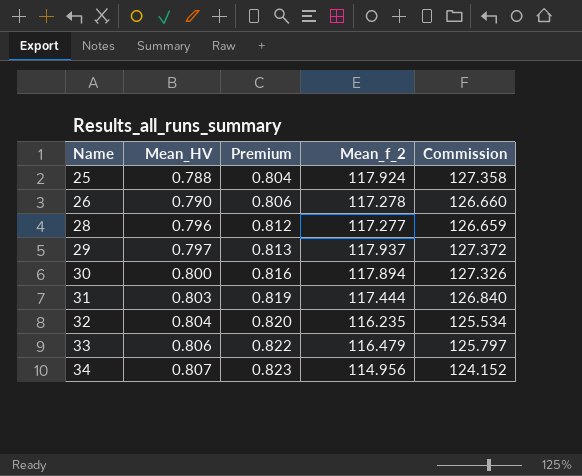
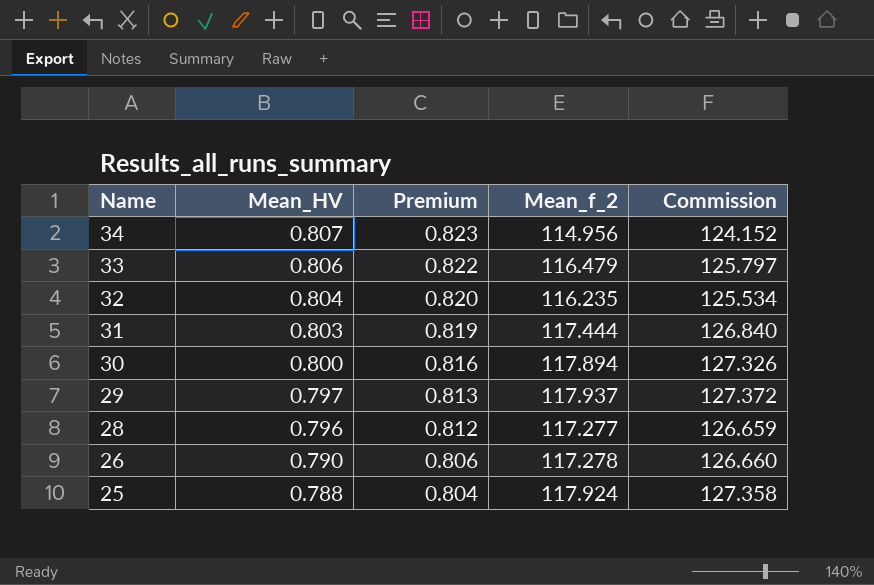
row order: Name ascending -> Name descending

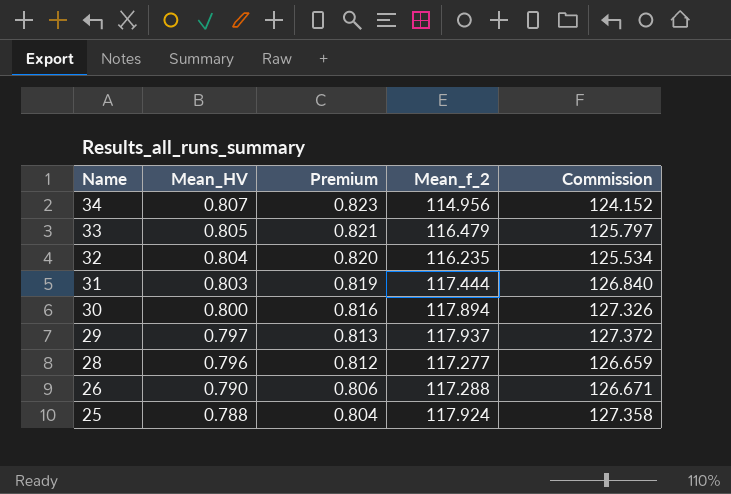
33 | Mean_HV: 0.806 -> 0.805
33 | Premium: 0.822 -> 0.821
26 | Mean_f_2: 117.278 -> 117.288
26 | Commission: 126.660 -> 126.671

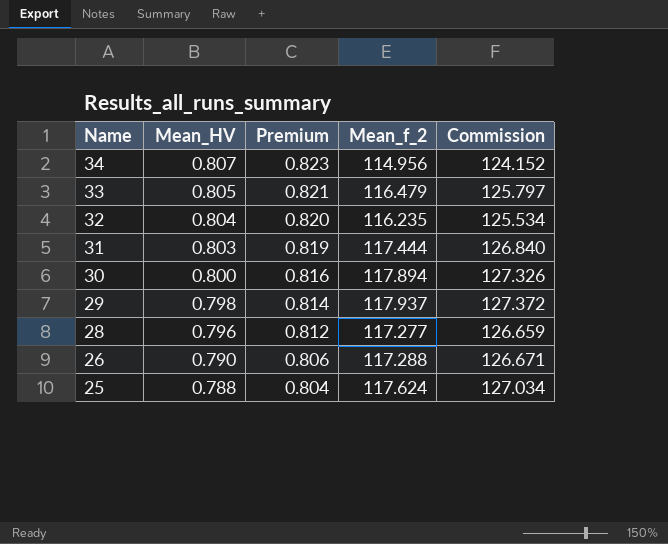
29 | Mean_HV: 0.797 -> 0.798
29 | Premium: 0.813 -> 0.814
25 | Mean_f_2: 117.924 -> 117.624
25 | Commission: 127.358 -> 127.034

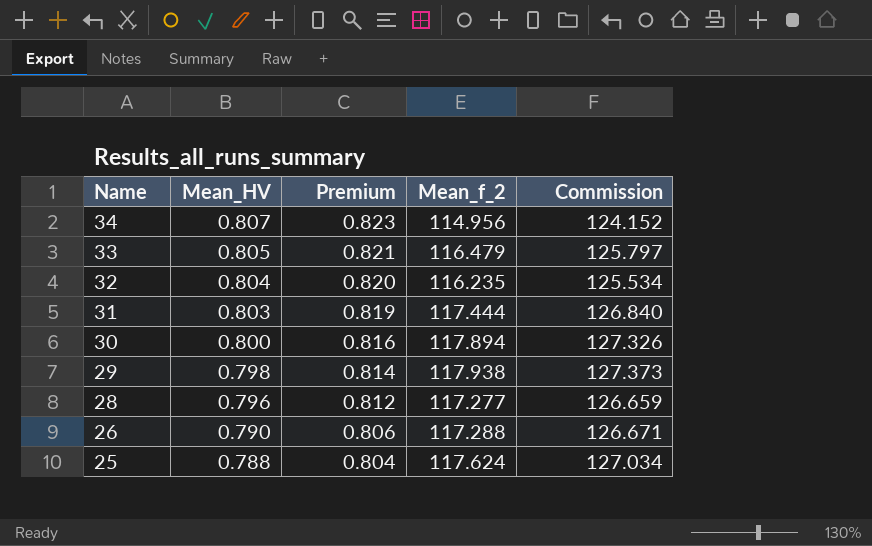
29 | Mean_f_2: 117.937 -> 117.938
29 | Commission: 127.372 -> 127.373

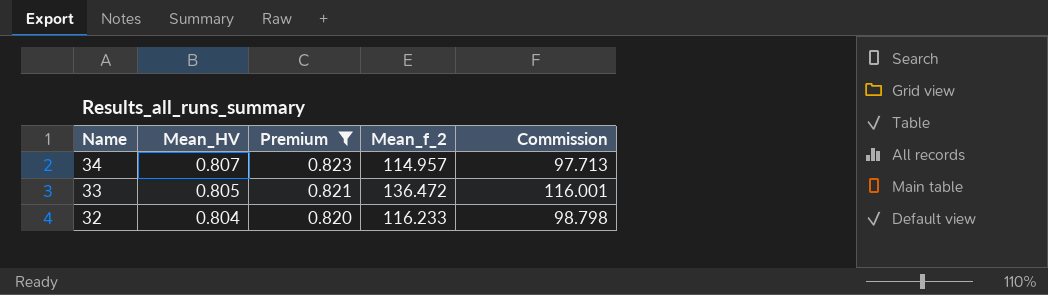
filter: none -> Premium >= 0.820
column Commission | formula: [Mean_f_2] * 1.08 -> [Mean_f_2] * 0.85
34 | Mean_f_2: 114.956 -> 114.957
33 | Mean_f_2: 116.479 -> 136.472
32 | Mean_f_2: 116.235 -> 116.233

